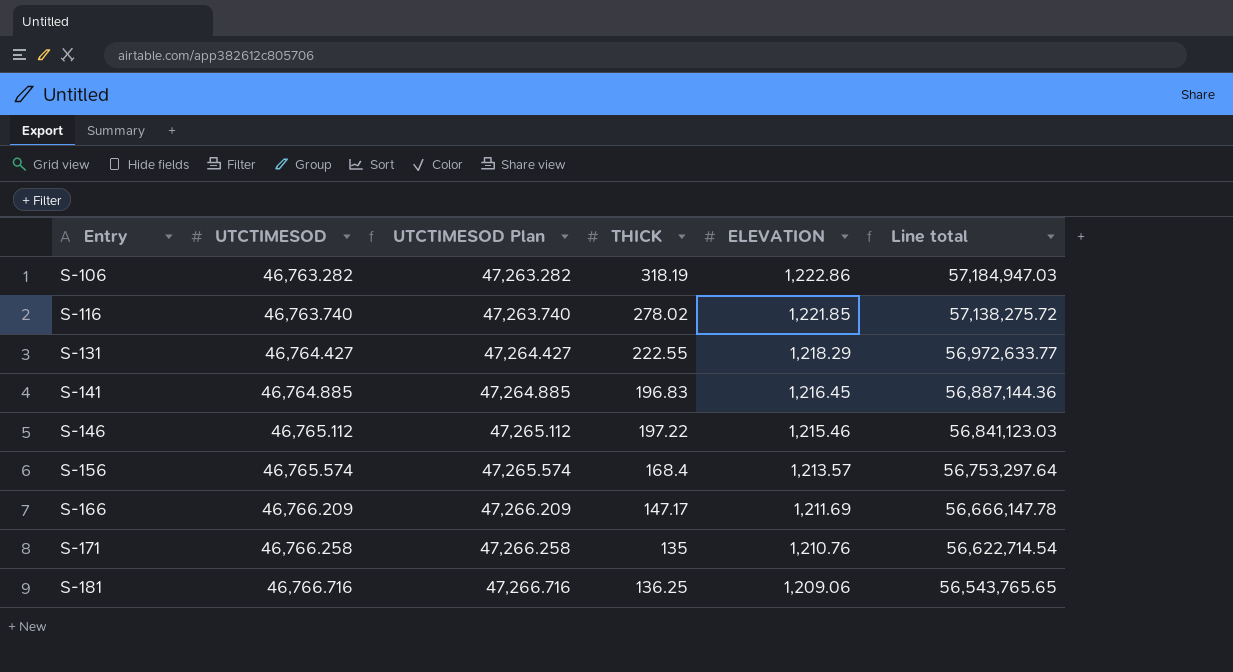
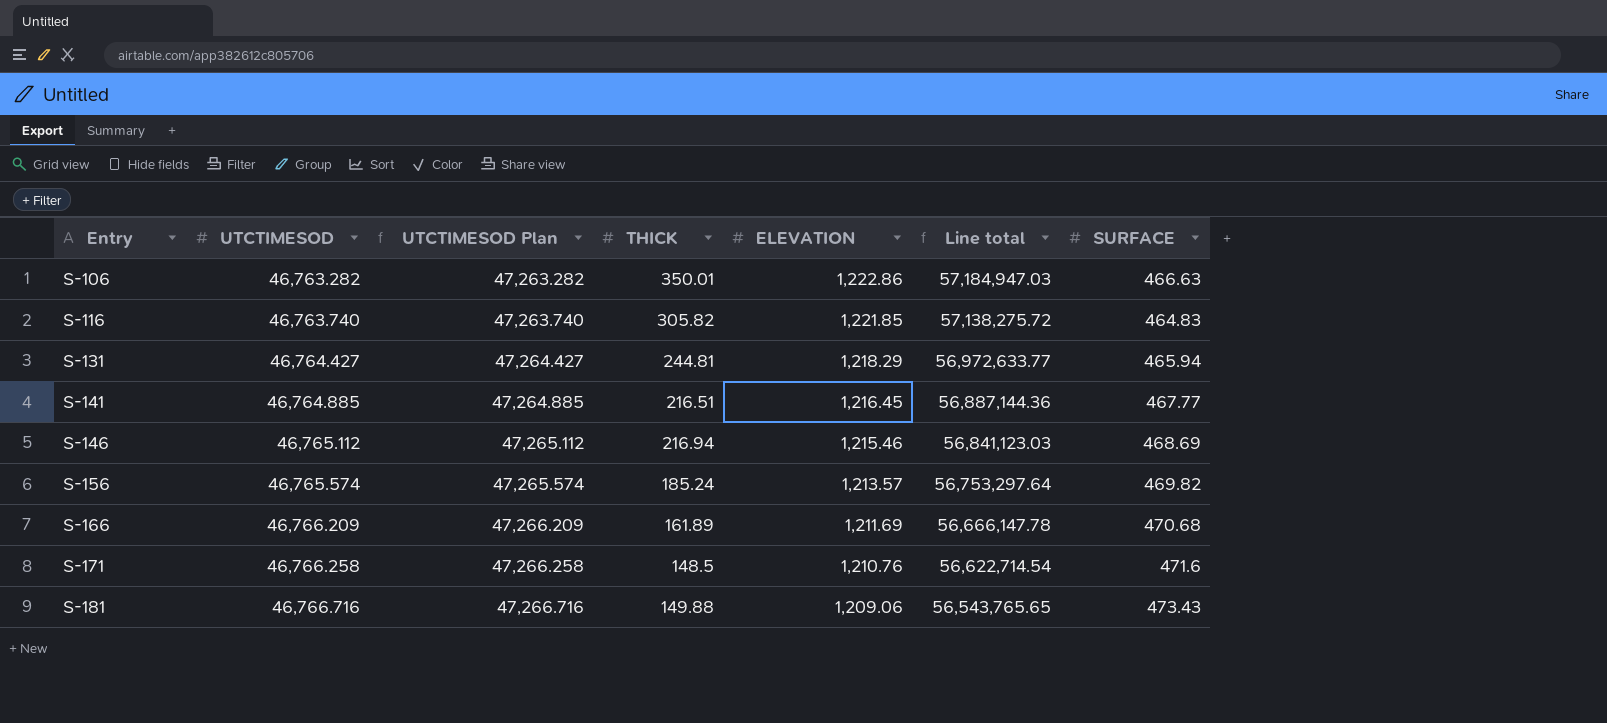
column SURFACE | position: none -> 7
S-106 | THICK: 318.19 -> 350.01
S-116 | THICK: 278.02 -> 305.82
S-131 | THICK: 222.55 -> 244.81
S-141 | THICK: 196.83 -> 216.51
S-146 | THICK: 197.22 -> 216.94
S-156 | THICK: 168.4 -> 185.24
S-166 | THICK: 147.17 -> 161.89
S-171 | THICK: 135 -> 148.5
S-181 | THICK: 136.25 -> 149.88

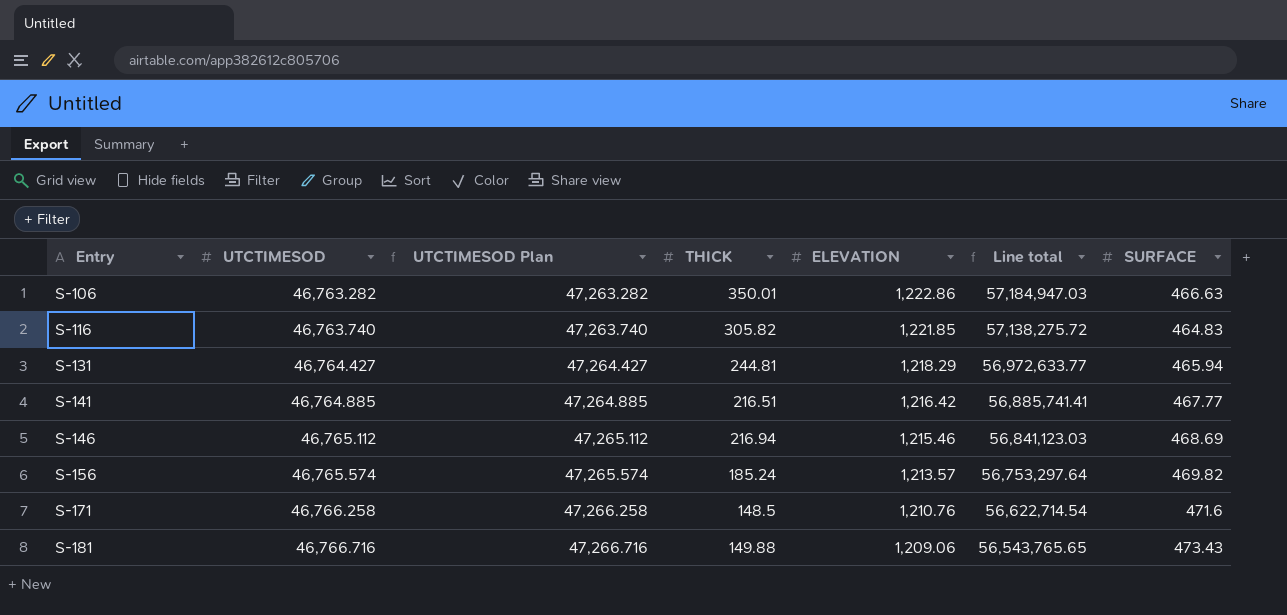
row S-166: 46,766.209 | 47,266.209 | 161.89 | 1,211.69 | 56,666,147.78 | 470.68 -> none
S-141 | ELEVATION: 1,216.45 -> 1,216.42
S-141 | Line total: 56,887,144.36 -> 56,885,741.41

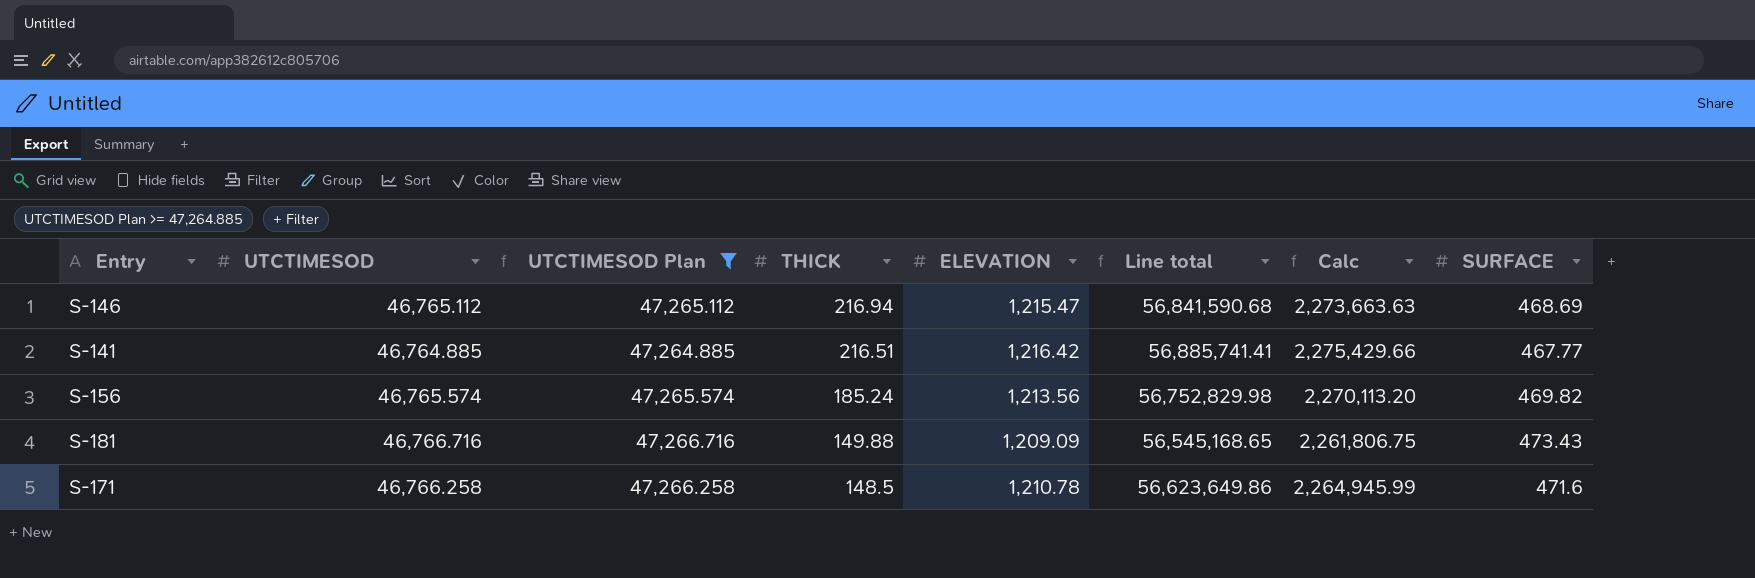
filter: none -> UTCTIMESOD Plan >= 47,264.885
row order: Entry ascending -> THICK descending
column Calc | formula: none -> [Line total] * 0.04
S-146 | ELEVATION: 1,215.46 -> 1,215.47
S-146 | Line total: 56,841,123.03 -> 56,841,590.68
S-156 | ELEVATION: 1,213.57 -> 1,213.56
S-156 | Line total: 56,753,297.64 -> 56,752,829.98
S-181 | ELEVATION: 1,209.06 -> 1,209.09
S-181 | Line total: 56,543,765.65 -> 56,545,168.65
S-171 | ELEVATION: 1,210.76 -> 1,210.78
S-171 | Line total: 56,622,714.54 -> 56,623,649.86

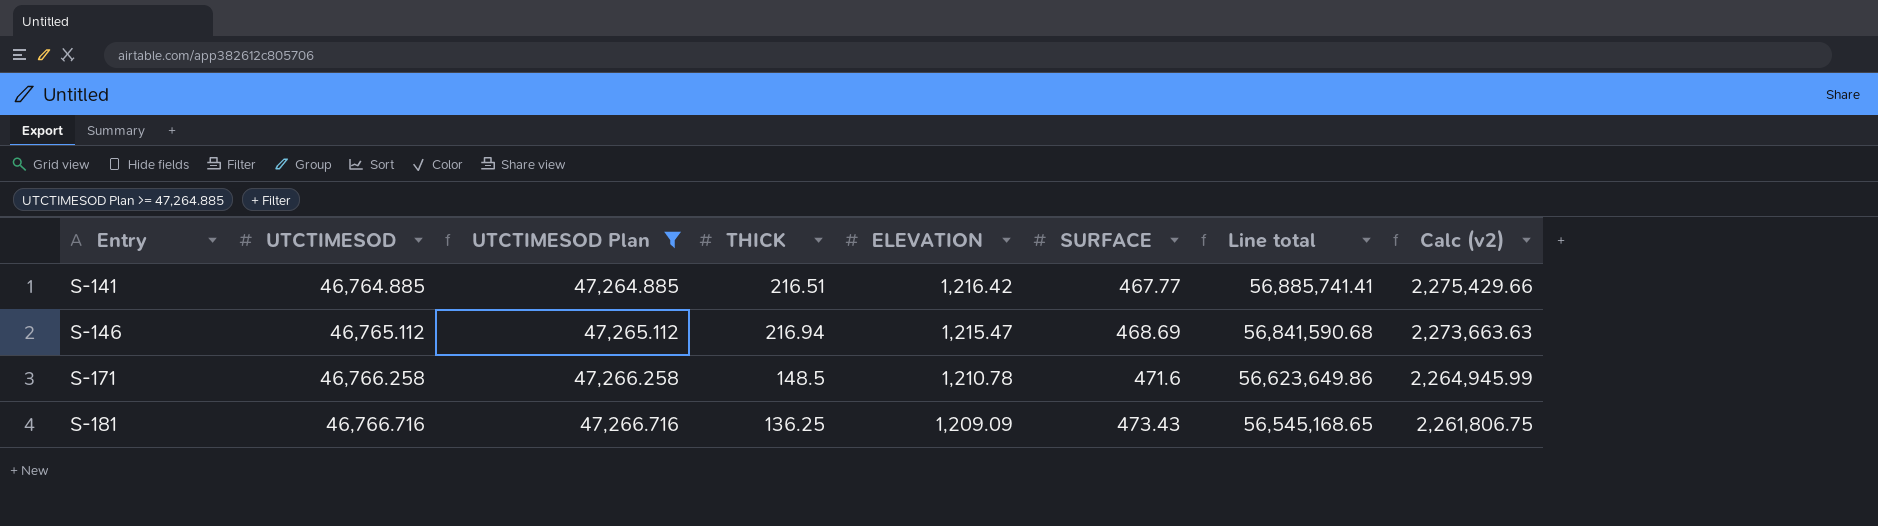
row order: THICK descending -> Entry ascending
column SURFACE | position: 8 -> 6
column name: Calc -> Calc (v2)
row S-156: 46,765.574 | 47,265.574 | 185.24 | 1,213.56 | 56,752,829.98 | 2,270,113.20 | 469.82 -> none
S-181 | THICK: 149.88 -> 136.25

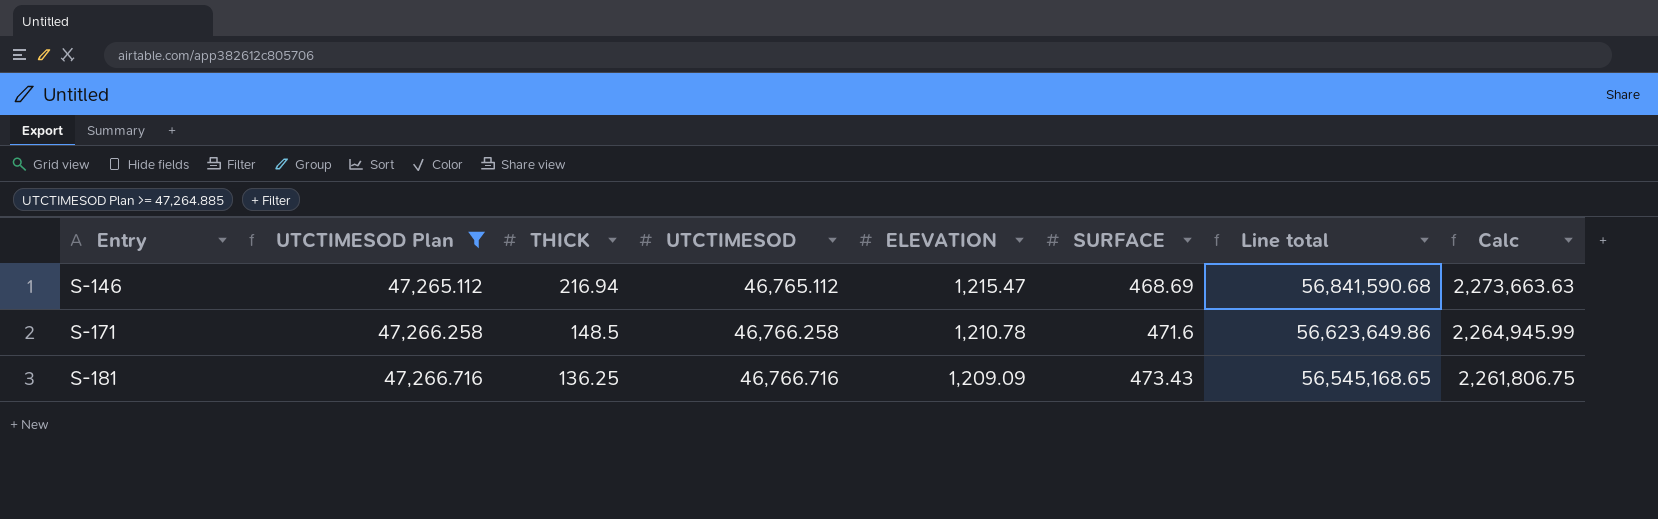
column UTCTIMESOD | position: 2 -> 4
column name: Calc (v2) -> Calc
row S-141: 46,764.885 | 47,264.885 | 216.51 | 1,216.42 | 467.77 | 56,885,741.41 | 2,275,429.66 -> none

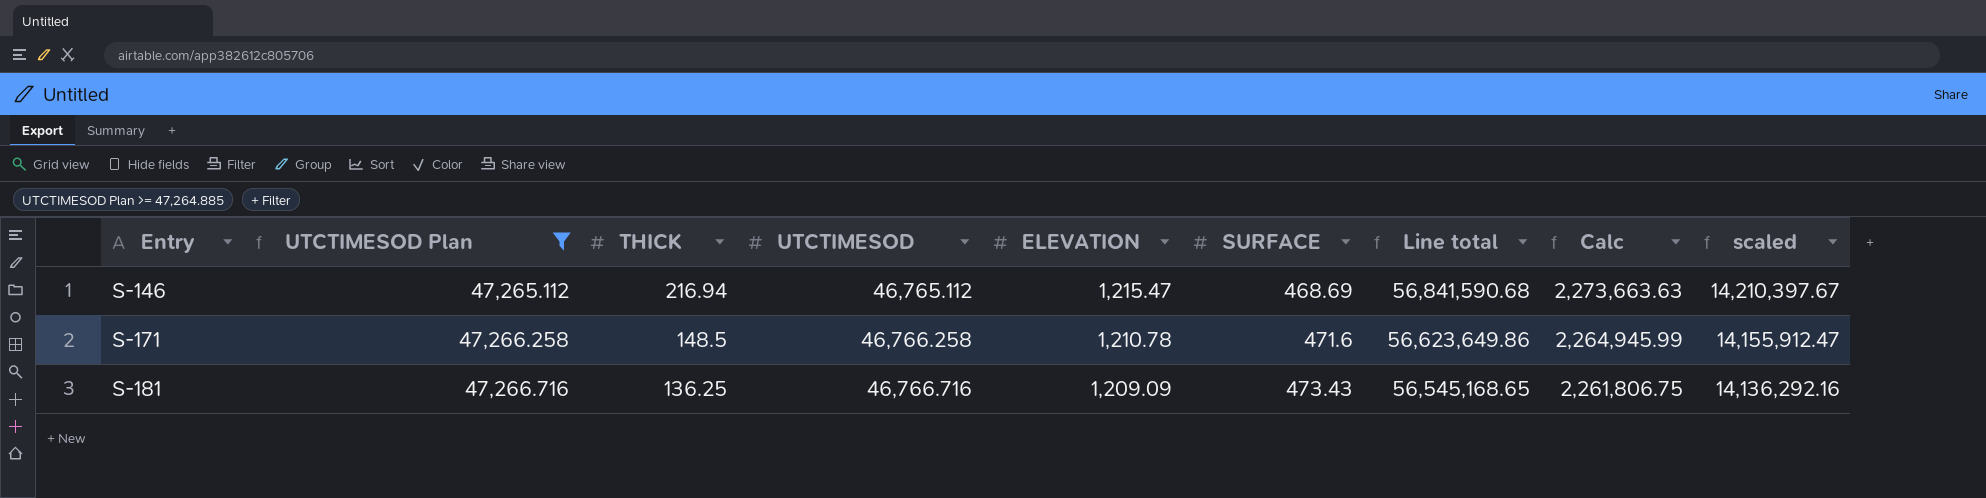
column scaled | formula: none -> [Line total] * 0.25

